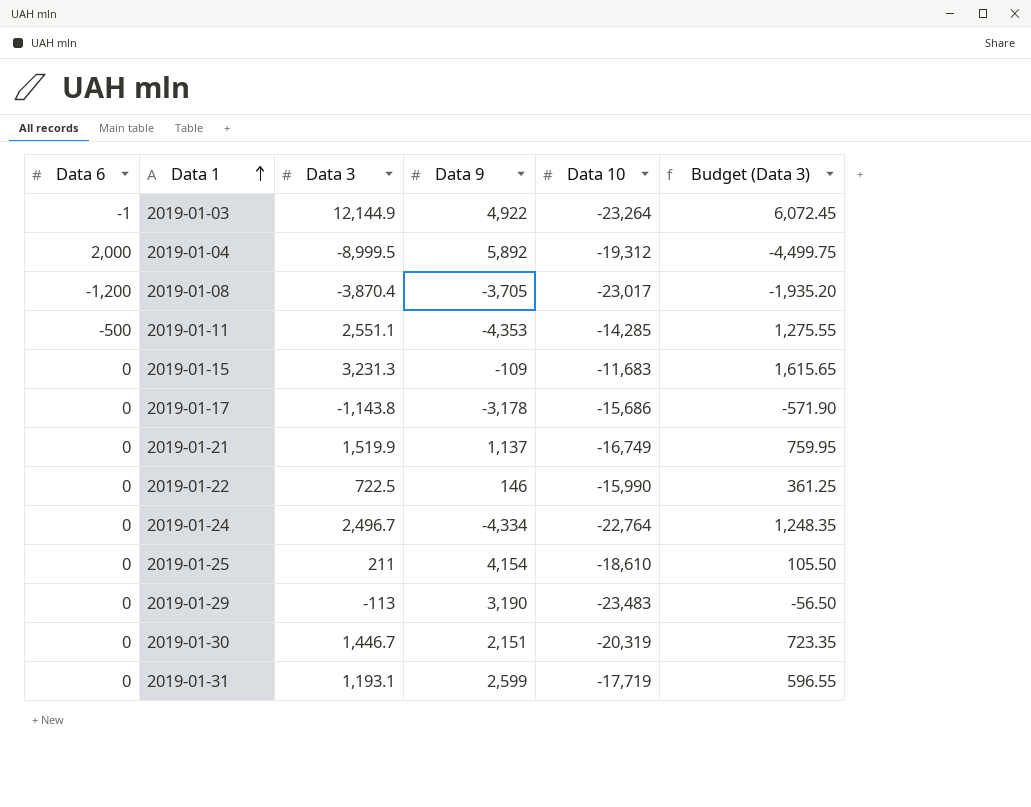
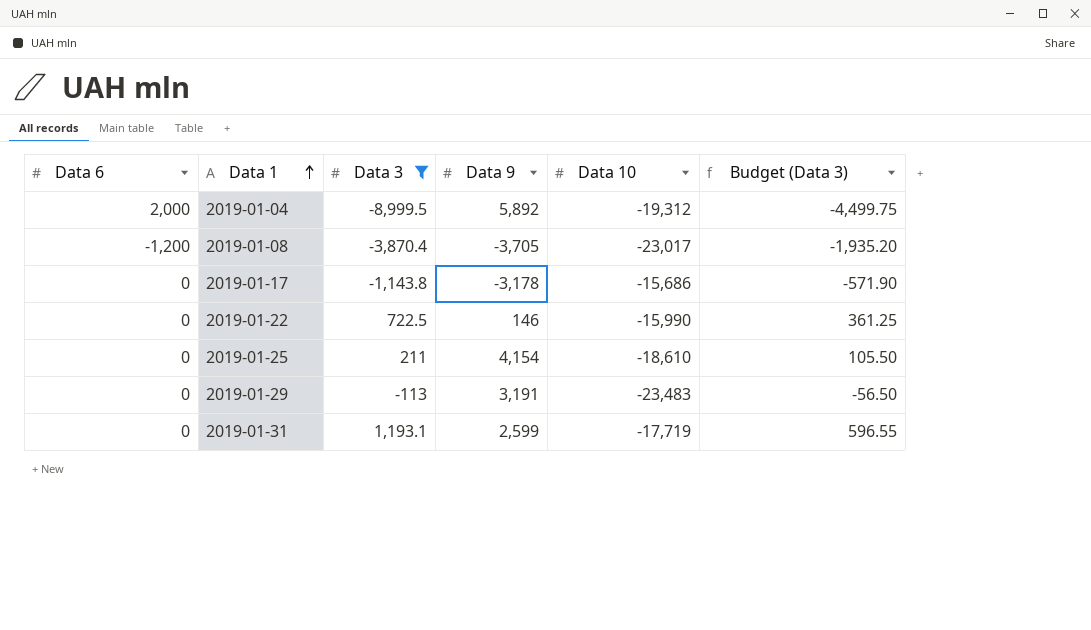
filter: none -> Data 3 <= 1,193.1
2019-01-29 | Data 9: 3,190 -> 3,191

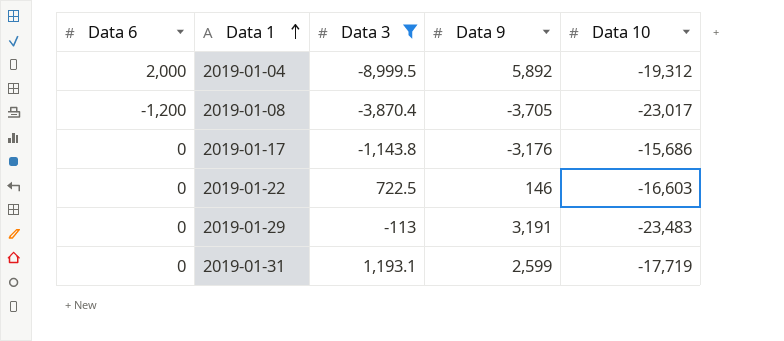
column Budget (Data 3) | formula: [Data 3] * 0.5 -> none
row 2019-01-25: 0 | 211 | 4,154 | -18,610 | 105.50 -> none
2019-01-17 | Data 9: -3,178 -> -3,176
2019-01-22 | Data 10: -15,990 -> -16,603

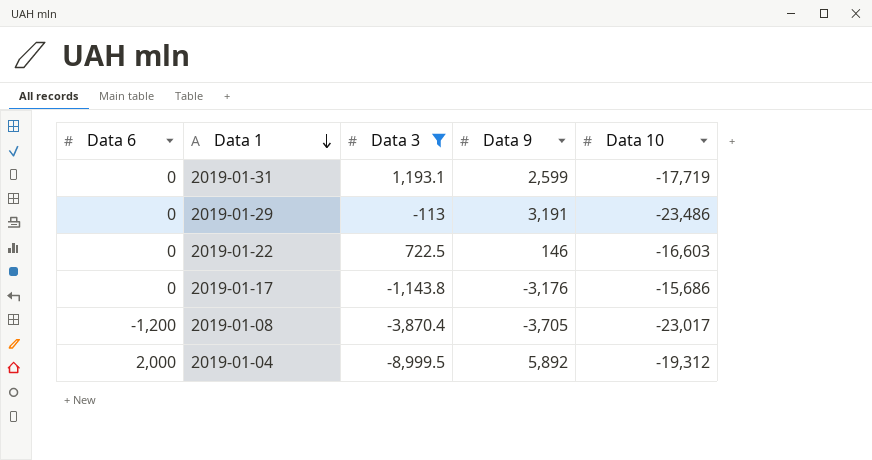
row order: Data 1 ascending -> Data 1 descending
2019-01-29 | Data 10: -23,483 -> -23,486

